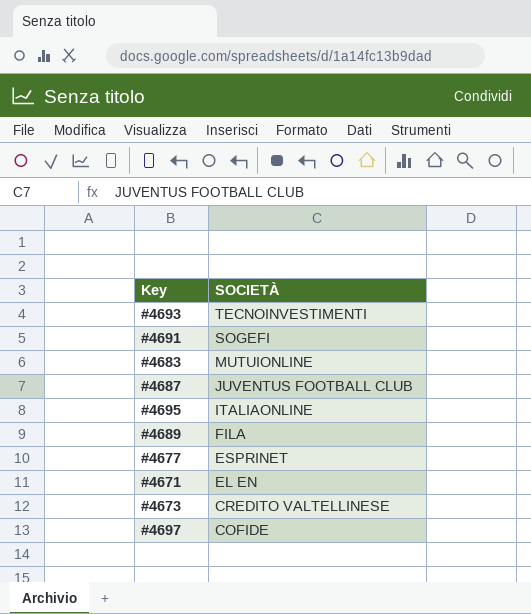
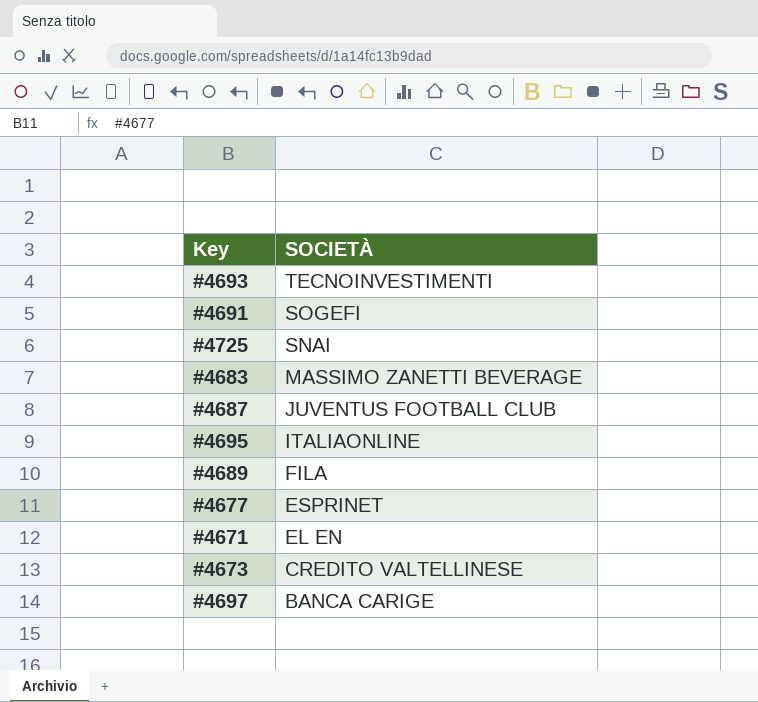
row #4725: none -> SNAI
#4683 | SOCIETÀ: MUTUIONLINE -> MASSIMO ZANETTI BEVERAGE
#4697 | SOCIETÀ: COFIDE -> BANCA CARIGE

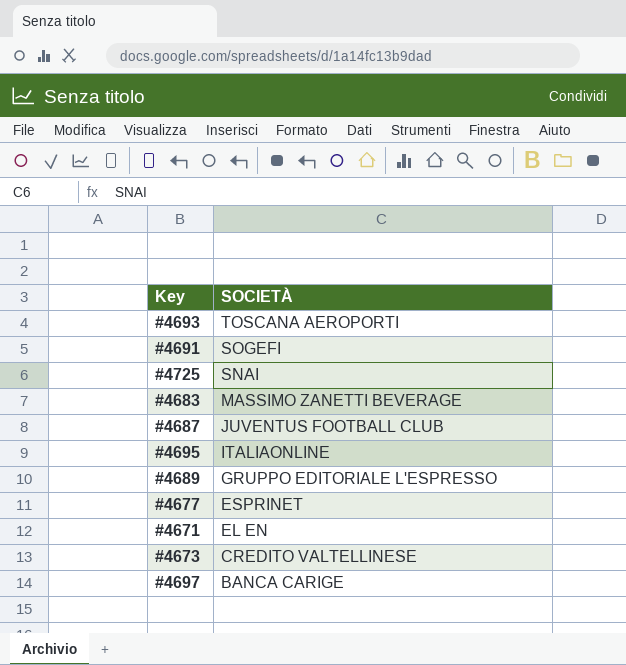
#4693 | SOCIETÀ: TECNOINVESTIMENTI -> TOSCANA AEROPORTI
#4689 | SOCIETÀ: FILA -> GRUPPO EDITORIALE L'ESPRESSO

